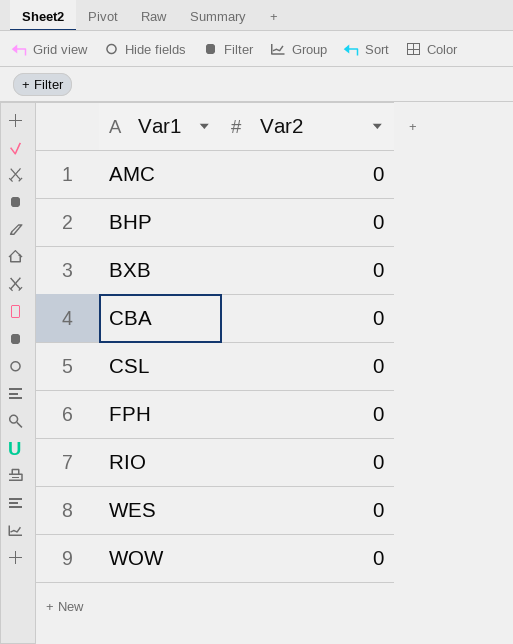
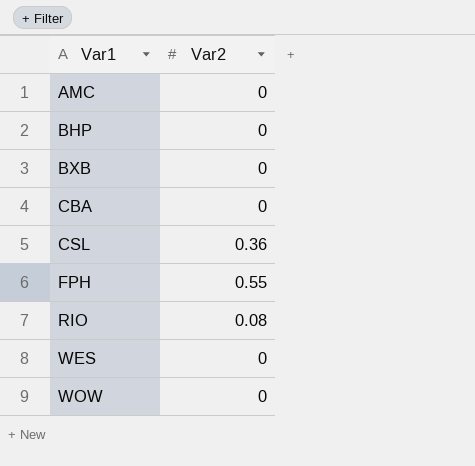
CSL | Var2: 0 -> 0.36
FPH | Var2: 0 -> 0.55
RIO | Var2: 0 -> 0.08

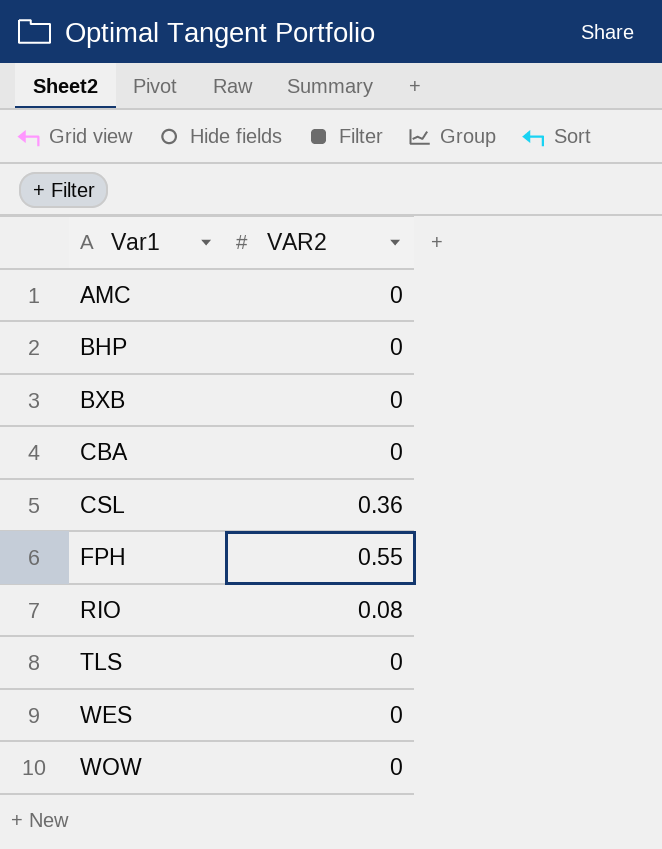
column name: Var2 -> VAR2
row TLS: none -> 0

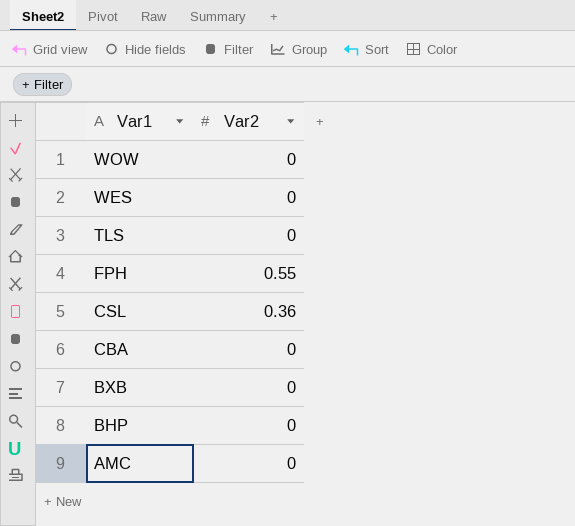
row order: Var1 ascending -> Var1 descending
column name: VAR2 -> Var2
row RIO: 0.08 -> none

